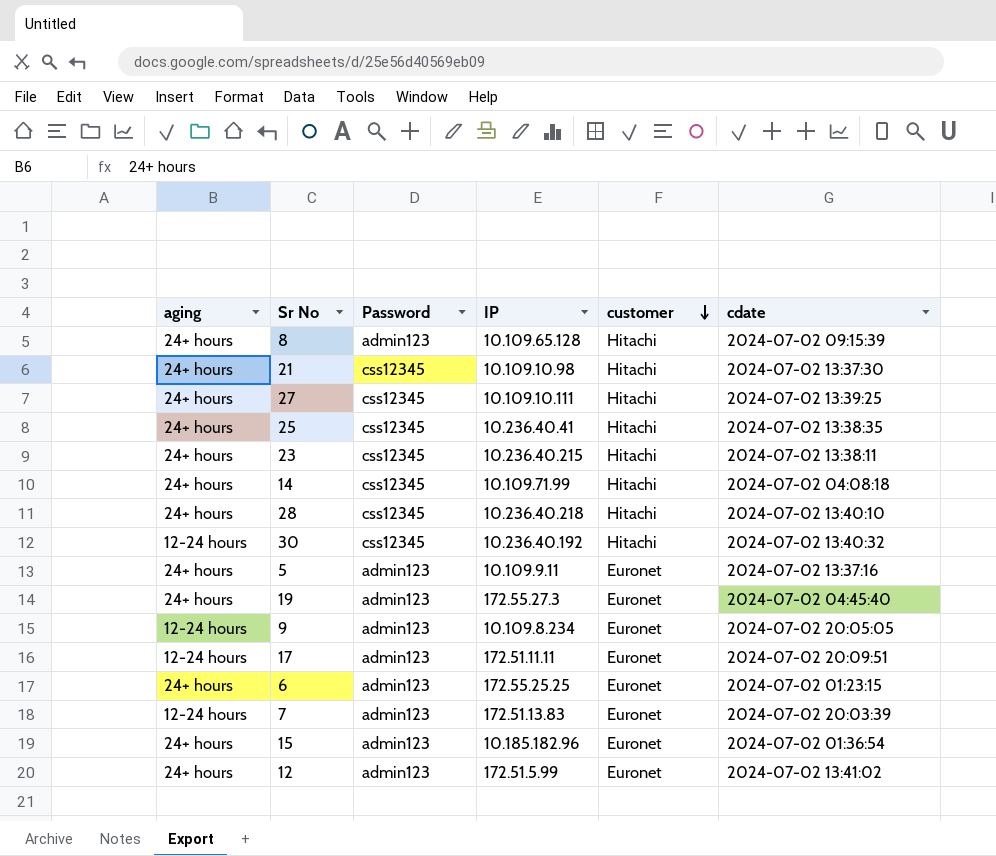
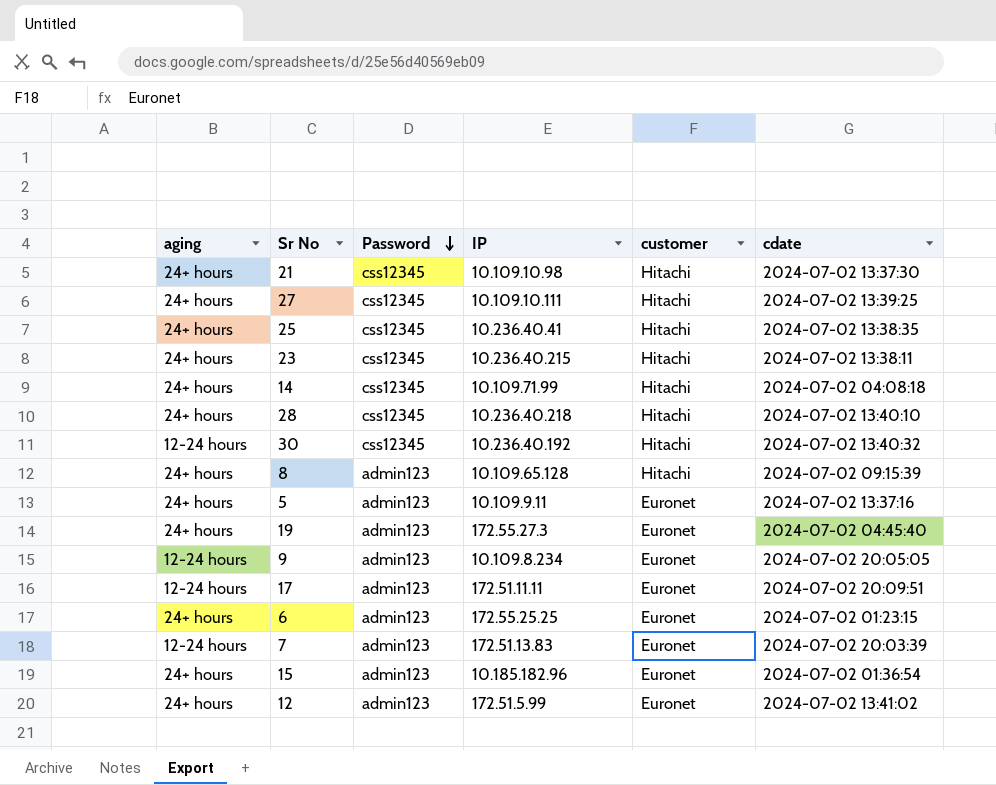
row order: customer descending -> Password descending

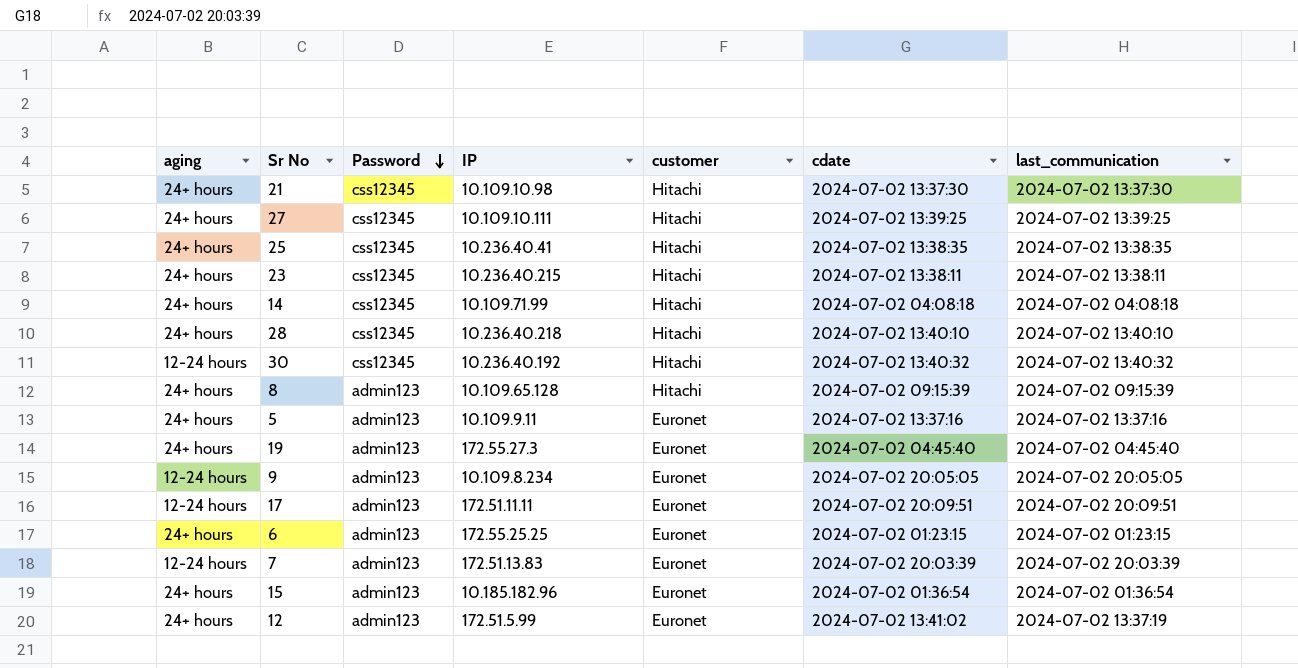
column last_communication | position: none -> 7

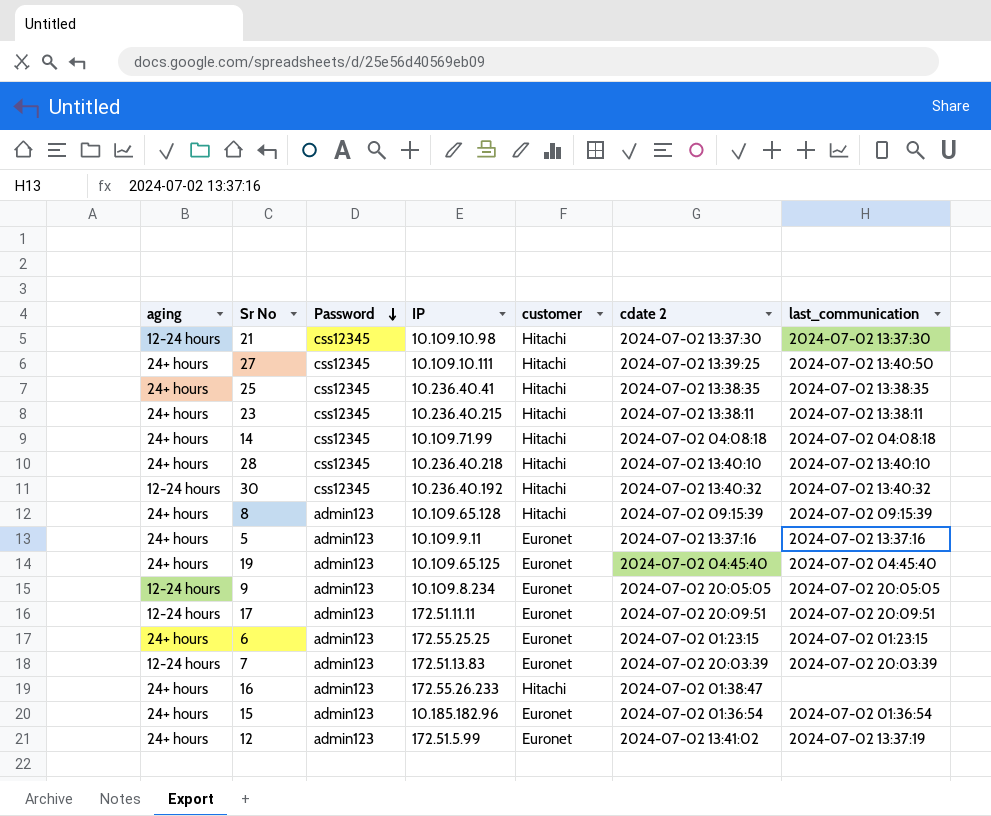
column name: cdate -> cdate 2
21 | aging: 24+ hours -> 12-24 hours
27 | last_communication: 2024-07-02 13:39:25 -> 2024-07-02 13:40:50
19 | IP: 172.55.27.3 -> 10.109.65.125
row 16: none -> 24+ hours | admin123 | 172.55.26.233 | Hitachi | 2024-07-02 01:38:47 | none

